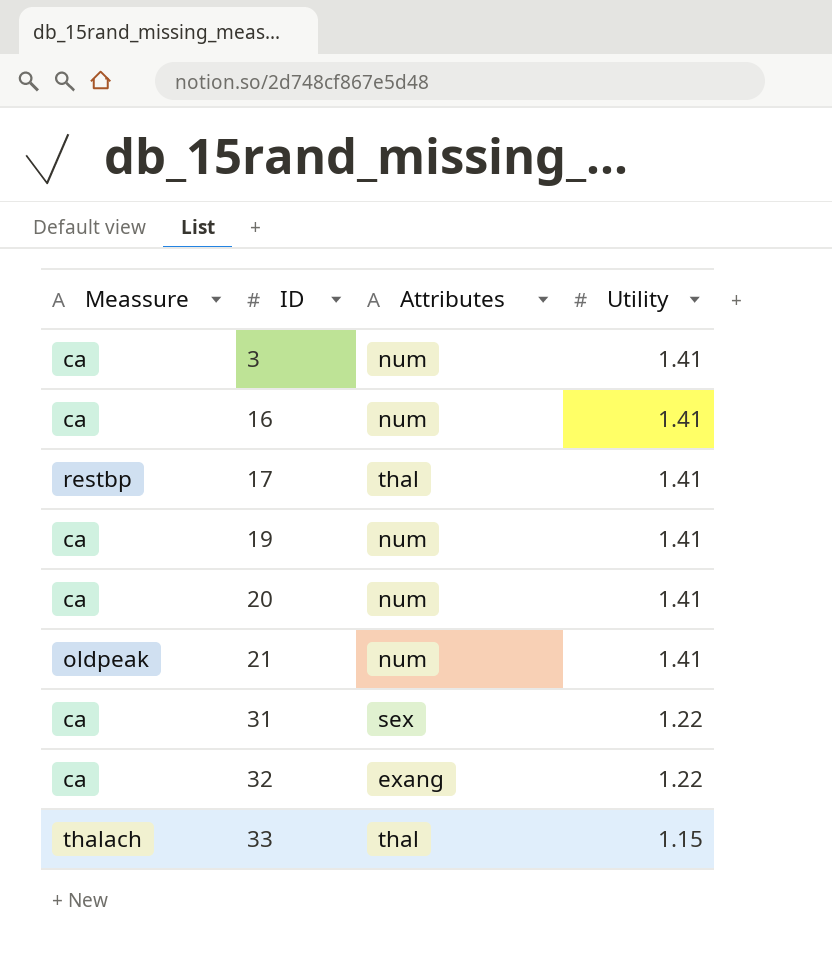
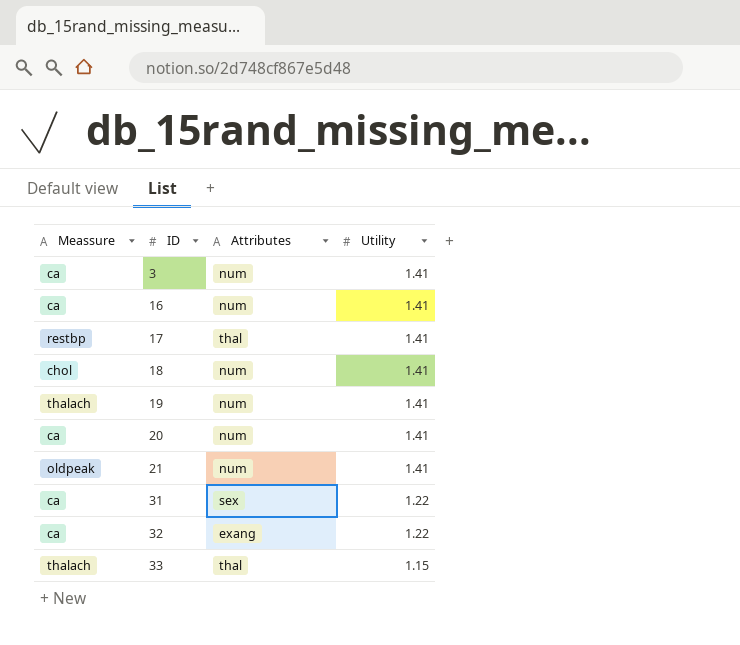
row 18: none -> chol | num | 1.41
19 | Meassure: ca -> thalach

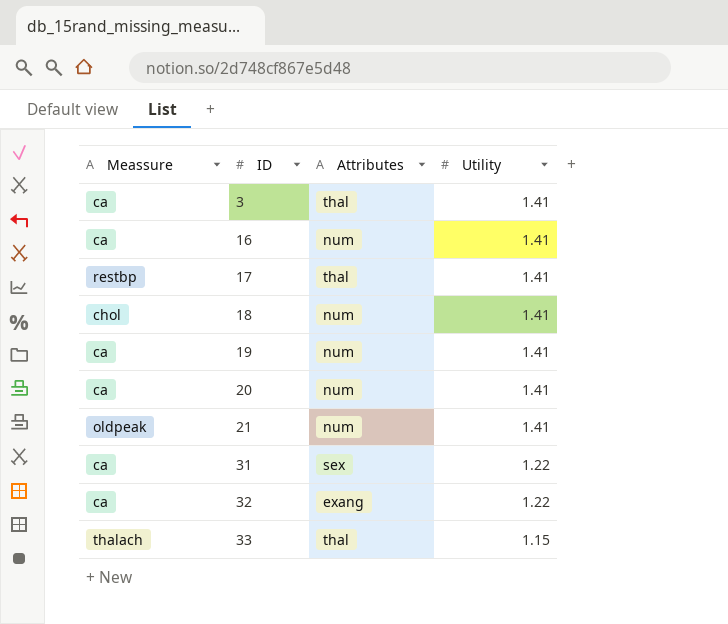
3 | Attributes: num -> thal
19 | Meassure: thalach -> ca

